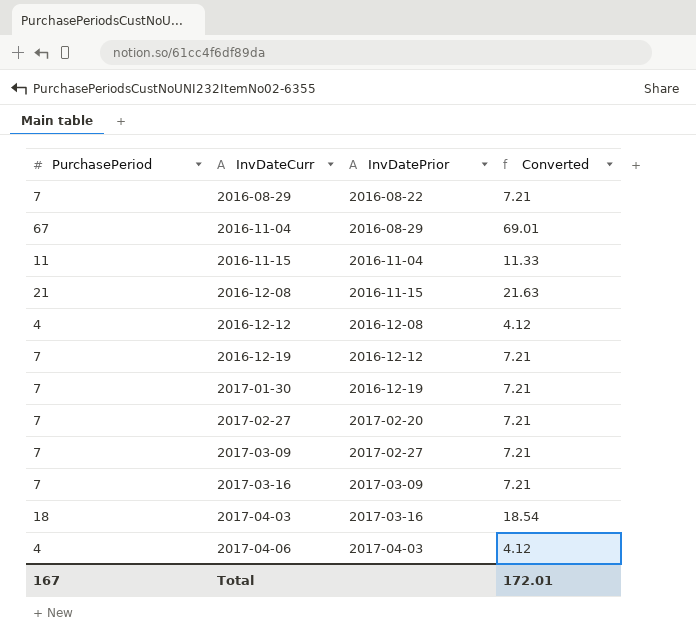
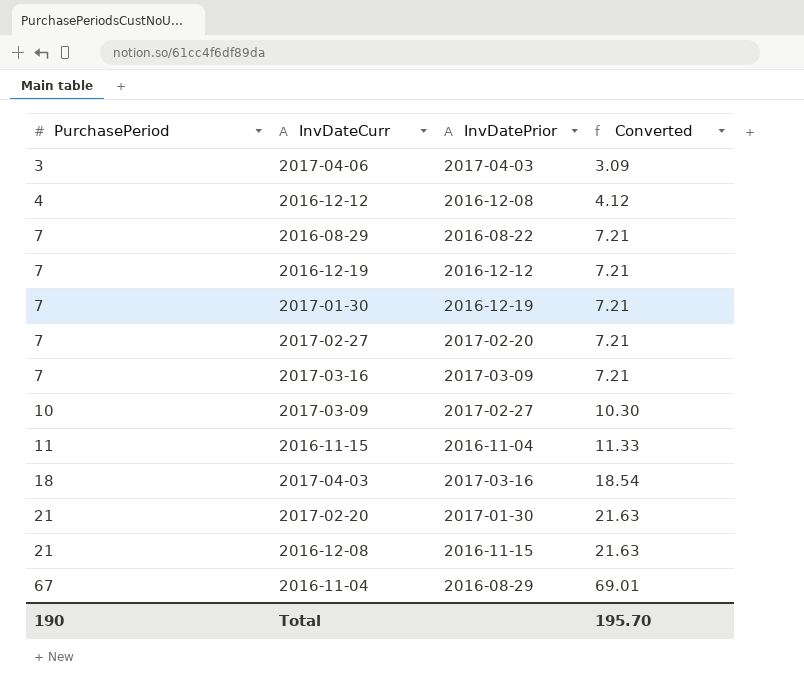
row order: InvDateCurr ascending -> PurchasePeriod ascending
2017-04-06 | PurchasePeriod: 4 -> 3
2017-04-06 | Converted: 4.12 -> 3.09
2017-03-09 | PurchasePeriod: 7 -> 10
2017-03-09 | Converted: 7.21 -> 10.30
row 2017-02-20: none -> 21 | 2017-01-30 | 21.63
Total | PurchasePeriod: 167 -> 190
Total | Converted: 172.01 -> 195.70

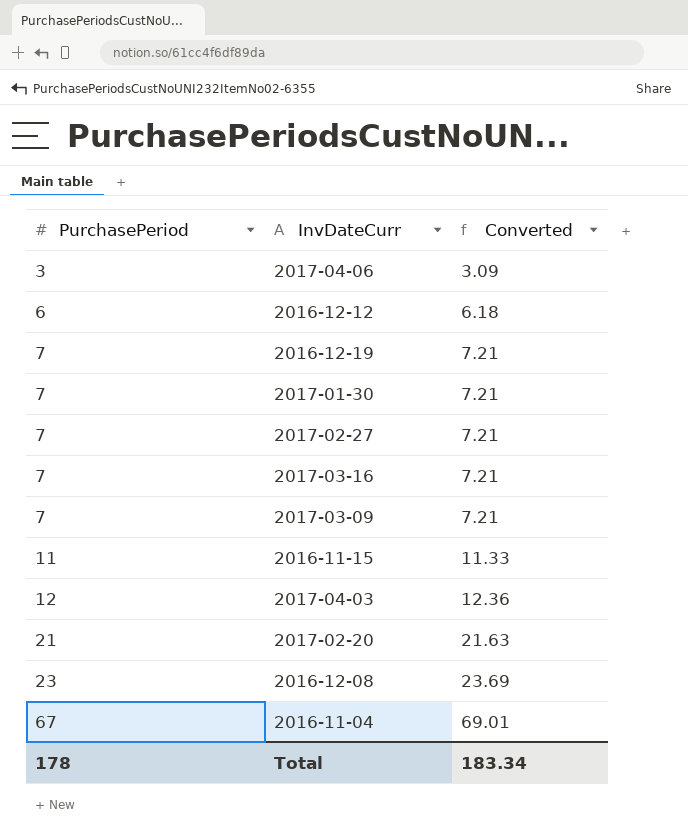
column InvDatePrior | position: 3 -> none
row 2016-08-29: 7 | 2016-08-22 | 7.21 -> none
2016-12-12 | PurchasePeriod: 4 -> 6
2016-12-12 | Converted: 4.12 -> 6.18
2017-03-09 | PurchasePeriod: 10 -> 7
2017-03-09 | Converted: 10.30 -> 7.21
2017-04-03 | PurchasePeriod: 18 -> 12
2017-04-03 | Converted: 18.54 -> 12.36
2016-12-08 | PurchasePeriod: 21 -> 23
2016-12-08 | Converted: 21.63 -> 23.69
Total | PurchasePeriod: 190 -> 178
Total | Converted: 195.70 -> 183.34

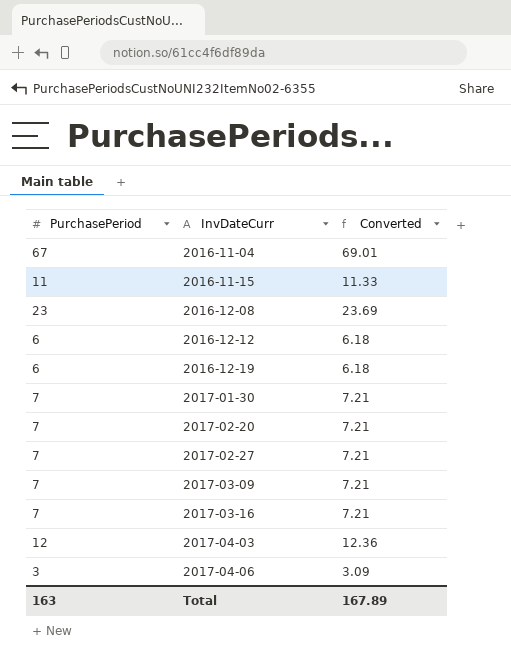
row order: PurchasePeriod ascending -> InvDateCurr ascending
2016-12-19 | PurchasePeriod: 7 -> 6
2016-12-19 | Converted: 7.21 -> 6.18
2017-02-20 | PurchasePeriod: 21 -> 7
2017-02-20 | Converted: 21.63 -> 7.21
Total | PurchasePeriod: 178 -> 163
Total | Converted: 183.34 -> 167.89

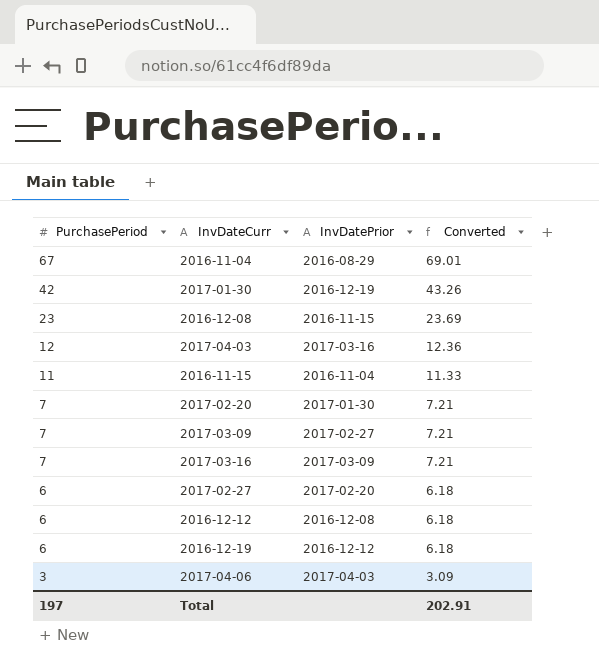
row order: InvDateCurr ascending -> PurchasePeriod descending
column InvDatePrior | position: none -> 3
2017-01-30 | PurchasePeriod: 7 -> 42
2017-01-30 | Converted: 7.21 -> 43.26
2017-02-27 | PurchasePeriod: 7 -> 6
2017-02-27 | Converted: 7.21 -> 6.18
Total | PurchasePeriod: 163 -> 197
Total | Converted: 167.89 -> 202.91

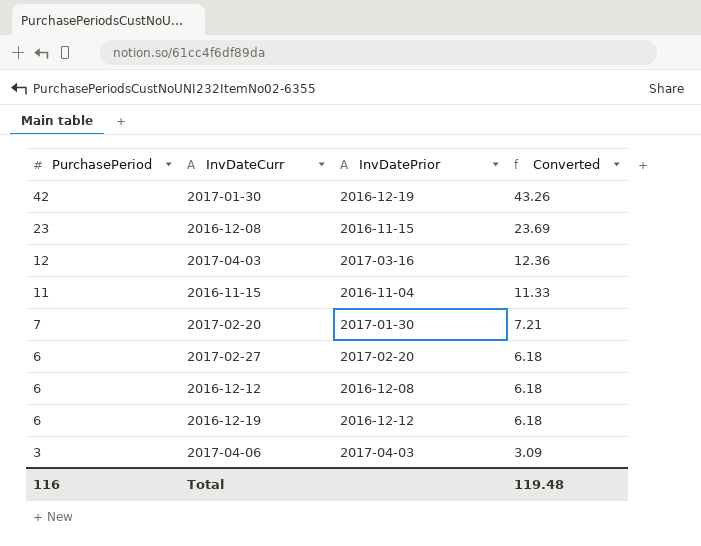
row 2016-11-04: 67 | 2016-08-29 | 69.01 -> none
row 2017-03-09: 7 | 2017-02-27 | 7.21 -> none
row 2017-03-16: 7 | 2017-03-09 | 7.21 -> none
Total | PurchasePeriod: 197 -> 116
Total | Converted: 202.91 -> 119.48

